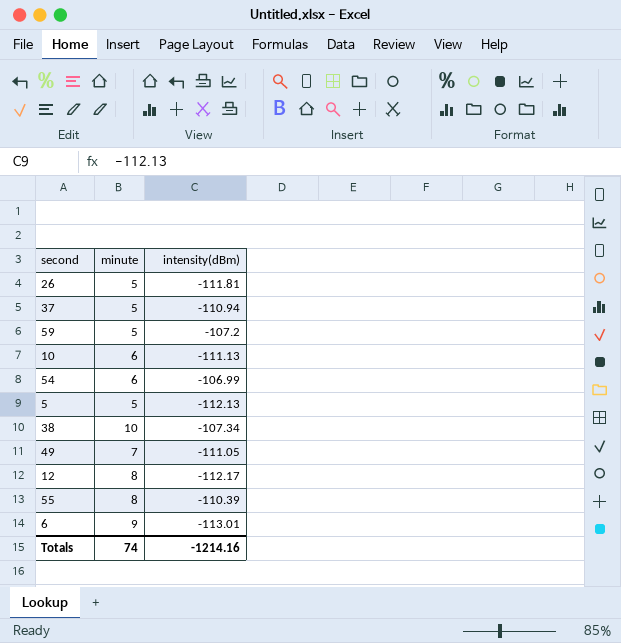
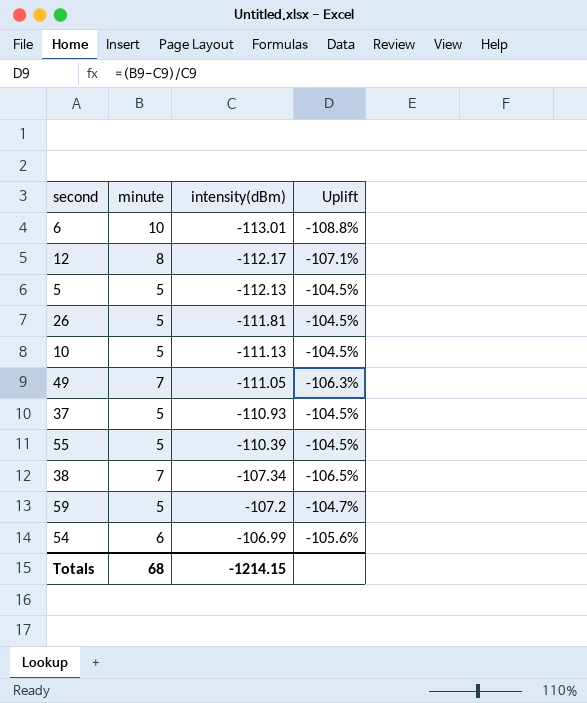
row order: none -> intensity(dBm) ascending
column Uplift | formula: none -> ([minute] - [intensity(dBm)]) / [intensity(dBm)]
6 | minute: 9 -> 10
10 | minute: 6 -> 5
37 | intensity(dBm): -110.94 -> -110.93
55 | minute: 8 -> 5
38 | minute: 10 -> 7
Totals | minute: 74 -> 68
Totals | intensity(dBm): -1214.16 -> -1214.15

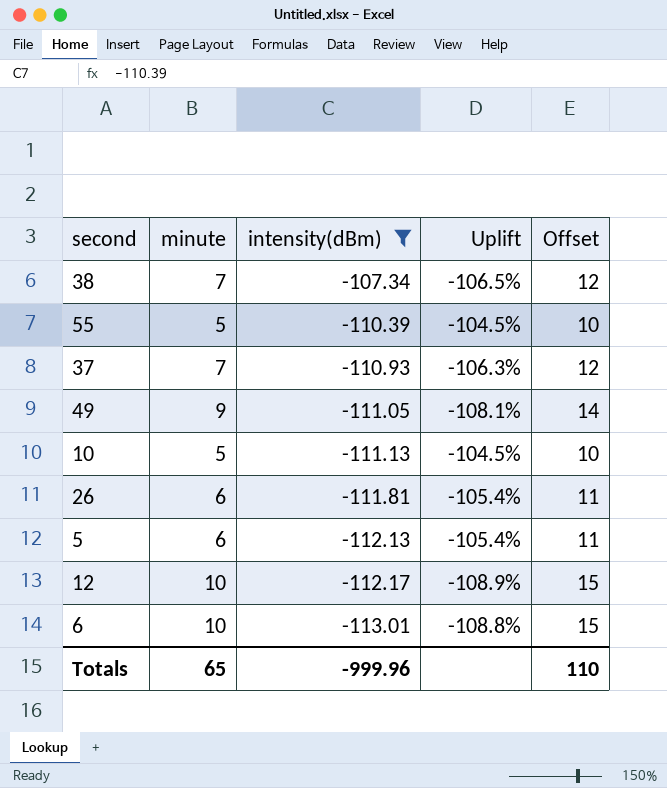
filter: none -> intensity(dBm) <= -107.34
row order: intensity(dBm) ascending -> intensity(dBm) descending
column Offset | formula: none -> [minute] + 5
37 | minute: 5 -> 7
37 | Uplift: -104.5% -> -106.3%
49 | minute: 7 -> 9
49 | Uplift: -106.3% -> -108.1%
26 | minute: 5 -> 6
26 | Uplift: -104.5% -> -105.4%
5 | minute: 5 -> 6
5 | Uplift: -104.5% -> -105.4%
12 | minute: 8 -> 10
12 | Uplift: -107.1% -> -108.9%
Totals | minute: 68 -> 65
Totals | intensity(dBm): -1214.15 -> -999.96

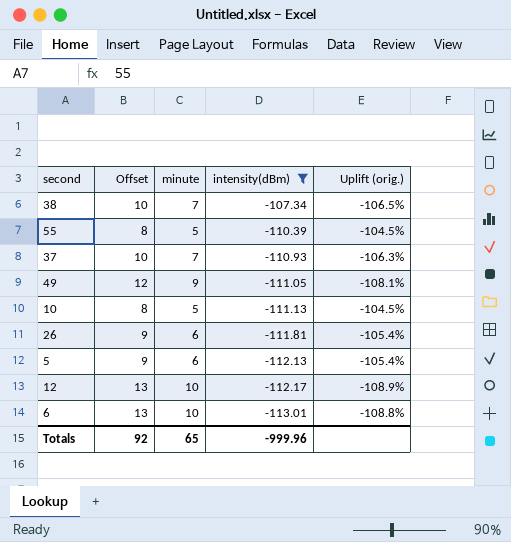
column Offset | formula: [minute] + 5 -> [minute] + 3
column Offset | position: 5 -> 2
column name: Uplift -> Uplift (orig.)
Totals | Offset: 110 -> 92

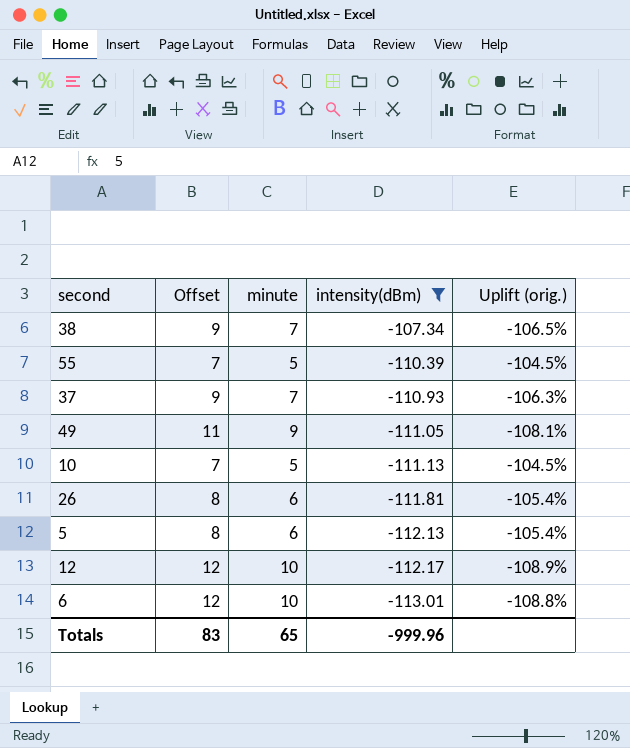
column Offset | formula: [minute] + 3 -> [minute] + 2
Totals | Offset: 92 -> 83

